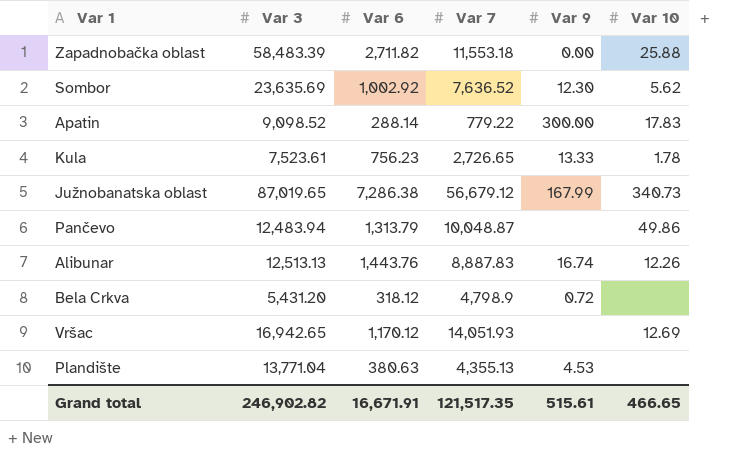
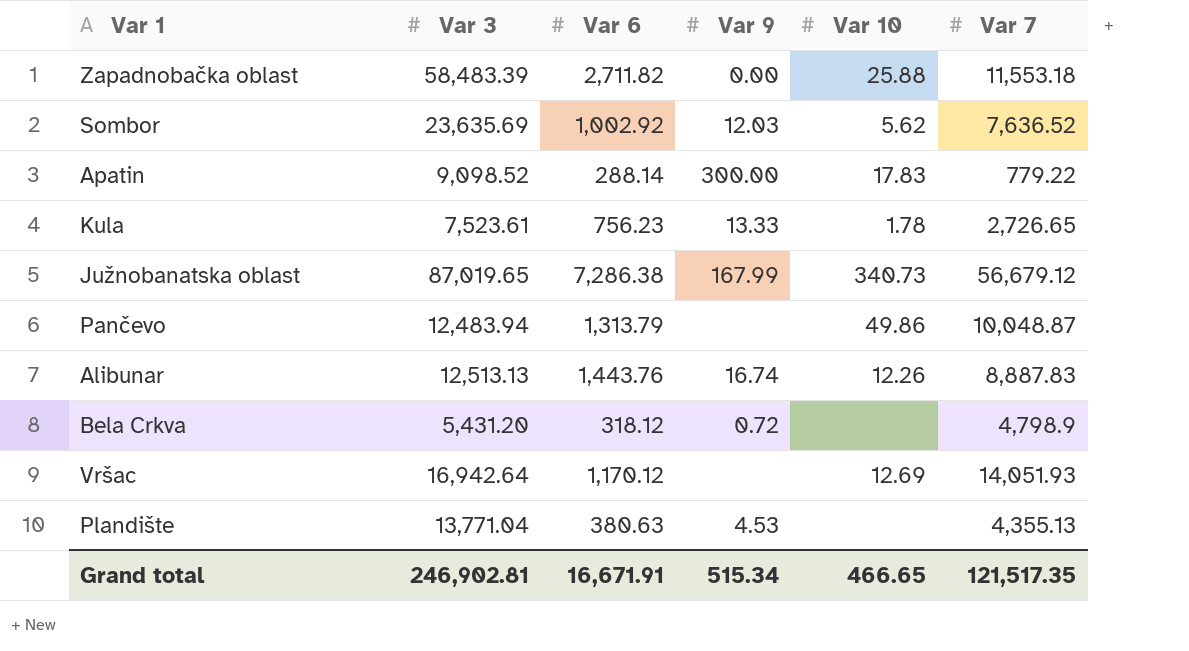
column Var 7 | position: 4 -> 6
Sombor | Var 9: 12.30 -> 12.03
Vršac | Var 3: 16,942.65 -> 16,942.64
Grand total | Var 3: 246,902.82 -> 246,902.81
Grand total | Var 9: 515.61 -> 515.34

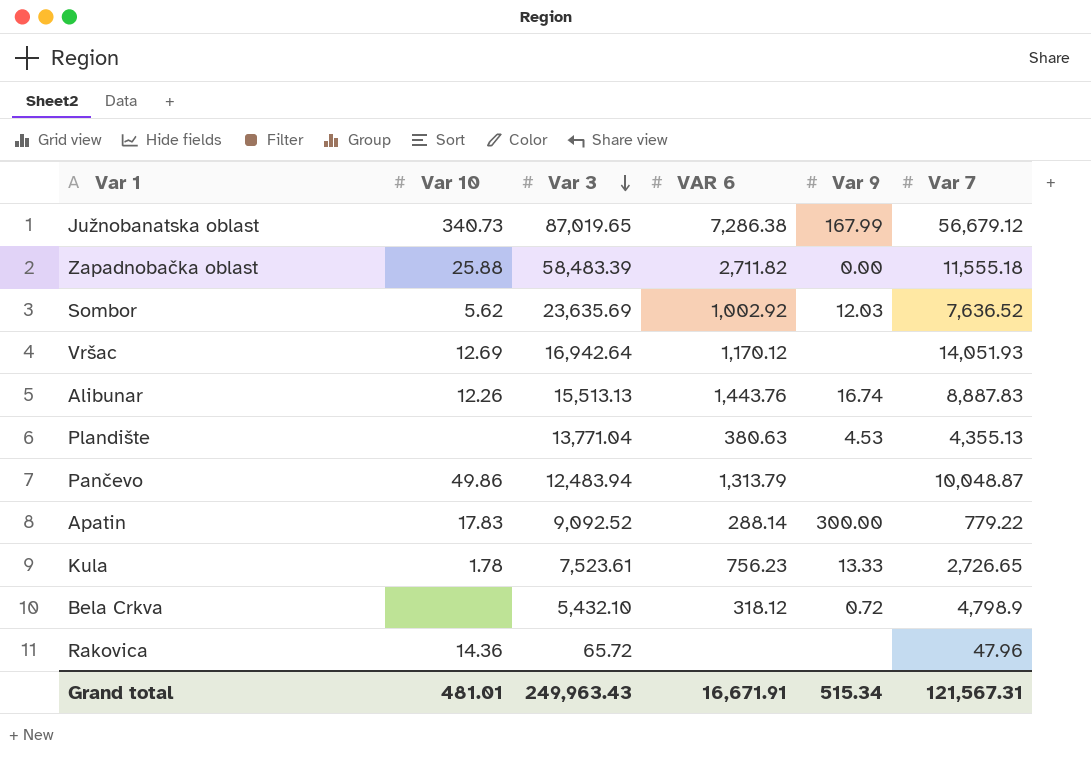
row order: none -> Var 3 descending
column Var 10 | position: 5 -> 2
column name: Var 6 -> VAR 6
Zapadnobačka oblast | Var 7: 11,553.18 -> 11,555.18
Alibunar | Var 3: 12,513.13 -> 15,513.13
Apatin | Var 3: 9,098.52 -> 9,092.52
Bela Crkva | Var 3: 5,431.20 -> 5,432.10
row Rakovica: none -> 14.36 | 65.72 | none | none | 47.96
Grand total | Var 10: 466.65 -> 481.01
Grand total | Var 3: 246,902.81 -> 249,963.43
Grand total | Var 7: 121,517.35 -> 121,567.31

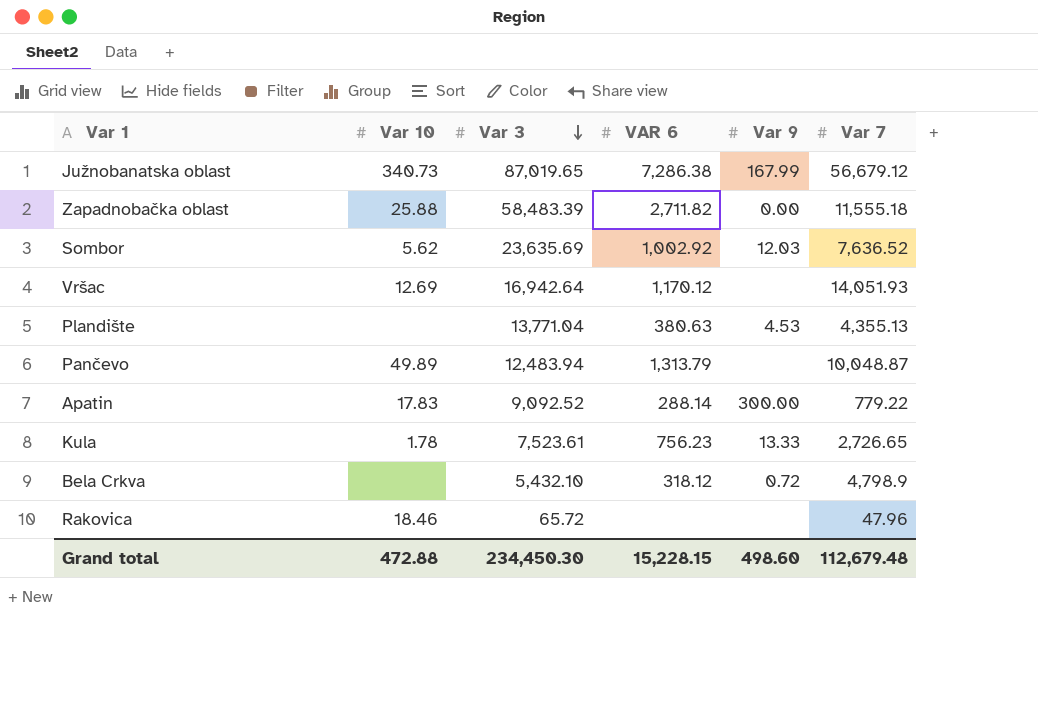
row Alibunar: 12.26 | 15,513.13 | 1,443.76 | 16.74 | 8,887.83 -> none
Pančevo | Var 10: 49.86 -> 49.89
Rakovica | Var 10: 14.36 -> 18.46
Grand total | Var 10: 481.01 -> 472.88
Grand total | Var 3: 249,963.43 -> 234,450.30
Grand total | VAR 6: 16,671.91 -> 15,228.15
Grand total | Var 9: 515.34 -> 498.60
Grand total | Var 7: 121,567.31 -> 112,679.48

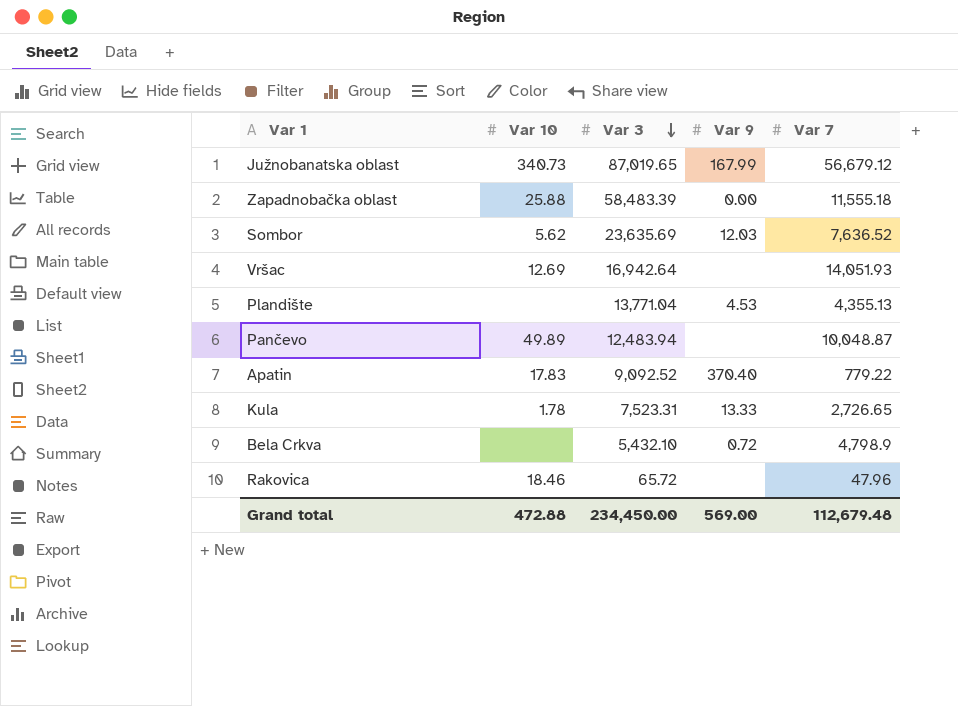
column VAR 6 | position: 4 -> none
Apatin | Var 9: 300.00 -> 370.40
Kula | Var 3: 7,523.61 -> 7,523.31
Grand total | Var 3: 234,450.30 -> 234,450.00
Grand total | Var 9: 498.60 -> 569.00

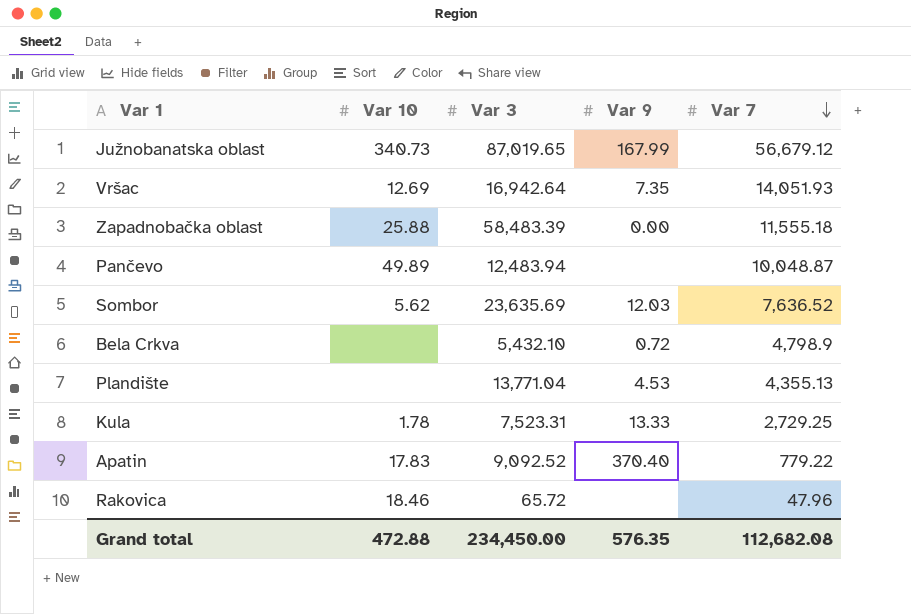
row order: Var 3 descending -> Var 7 descending
Vršac | Var 9: none -> 7.35
Kula | Var 7: 2,726.65 -> 2,729.25
Grand total | Var 9: 569.00 -> 576.35
Grand total | Var 7: 112,679.48 -> 112,682.08

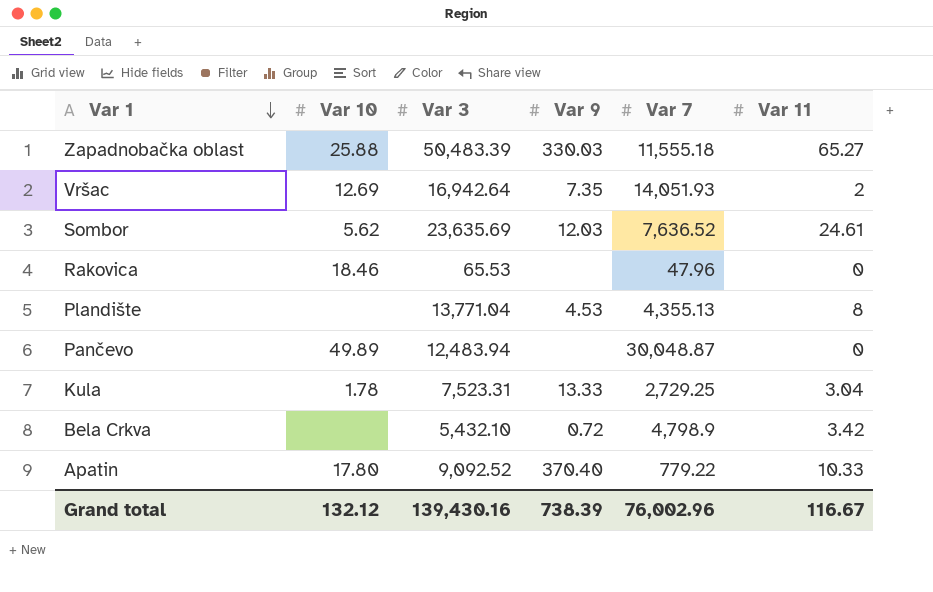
row order: Var 7 descending -> Var 1 descending
column Var 11 | position: none -> 6
row Južnobanatska oblast: 340.73 | 87,019.65 | 167.99 | 56,679.12 -> none
Zapadnobačka oblast | Var 3: 58,483.39 -> 50,483.39
Zapadnobačka oblast | Var 9: 0.00 -> 330.03
Rakovica | Var 3: 65.72 -> 65.53
Pančevo | Var 7: 10,048.87 -> 30,048.87
Apatin | Var 10: 17.83 -> 17.80
Grand total | Var 10: 472.88 -> 132.12
Grand total | Var 3: 234,450.00 -> 139,430.16
Grand total | Var 9: 576.35 -> 738.39
Grand total | Var 7: 112,682.08 -> 76,002.96

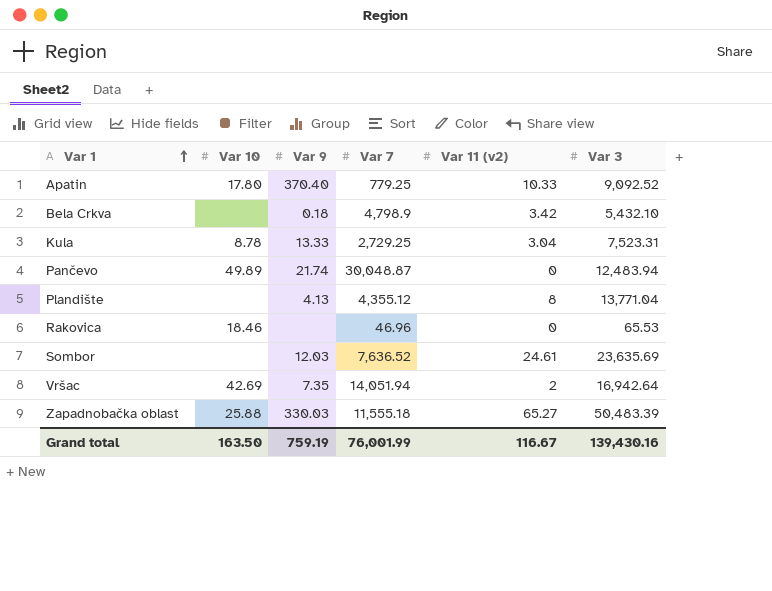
row order: Var 1 descending -> Var 1 ascending
column name: Var 11 -> Var 11 (v2)
column Var 3 | position: 3 -> 6
Apatin | Var 7: 779.22 -> 779.25
Bela Crkva | Var 9: 0.72 -> 0.18
Kula | Var 10: 1.78 -> 8.78
Pančevo | Var 9: none -> 21.74
Plandište | Var 9: 4.53 -> 4.13
Plandište | Var 7: 4,355.13 -> 4,355.12
Rakovica | Var 7: 47.96 -> 46.96
Sombor | Var 10: 5.62 -> none
Vršac | Var 10: 12.69 -> 42.69
Vršac | Var 7: 14,051.93 -> 14,051.94
Grand total | Var 10: 132.12 -> 163.50
Grand total | Var 9: 738.39 -> 759.19
Grand total | Var 7: 76,002.96 -> 76,001.99

